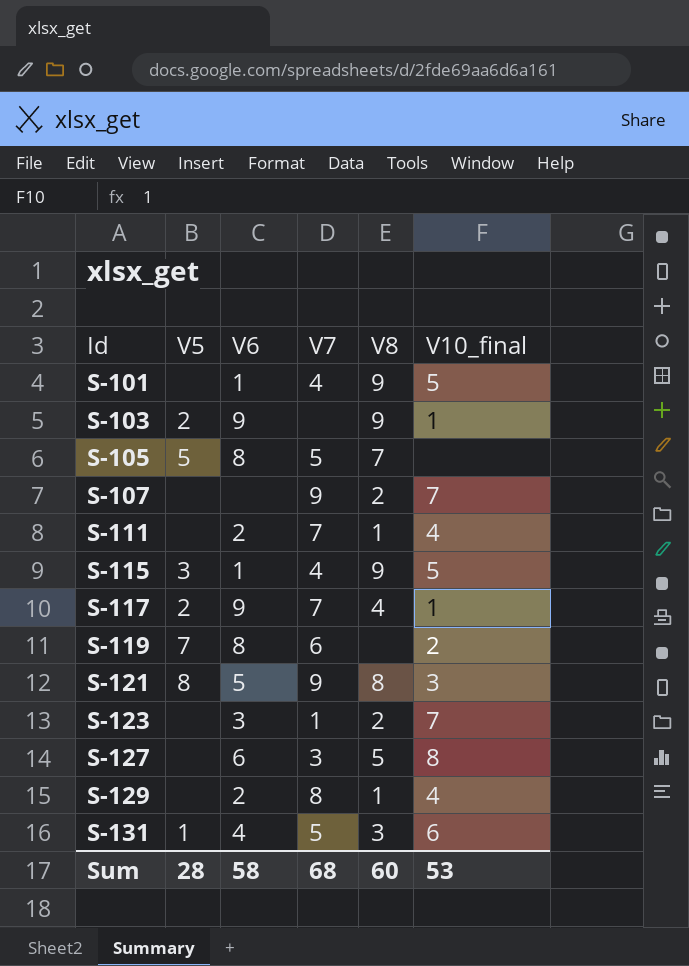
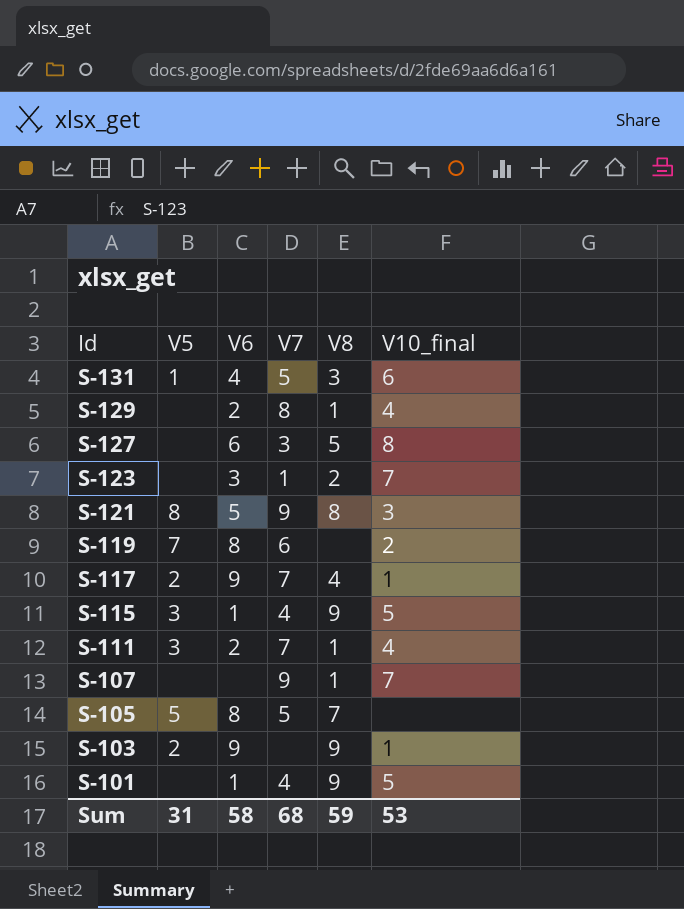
row order: Id ascending -> Id descending
S-111 | V5: none -> 3
S-107 | V8: 2 -> 1
Sum | V5: 28 -> 31
Sum | V8: 60 -> 59

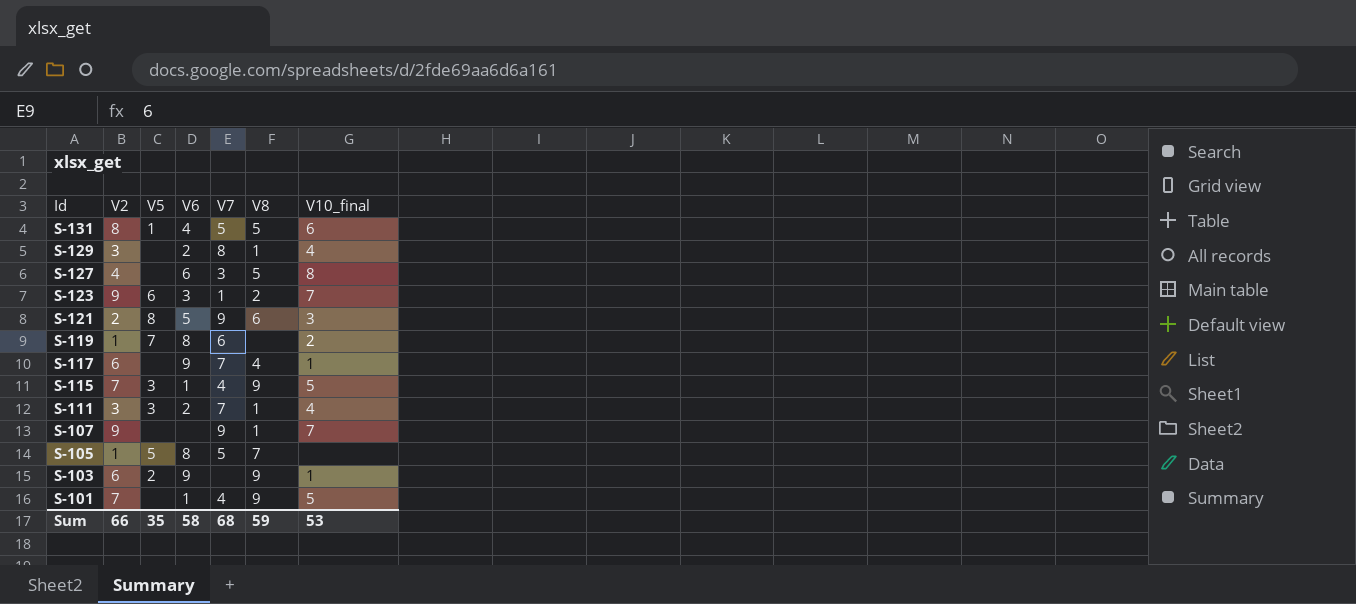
column V2 | position: none -> 2
S-131 | V8: 3 -> 5
S-123 | V5: none -> 6
S-121 | V8: 8 -> 6
S-117 | V5: 2 -> none
Sum | V5: 31 -> 35

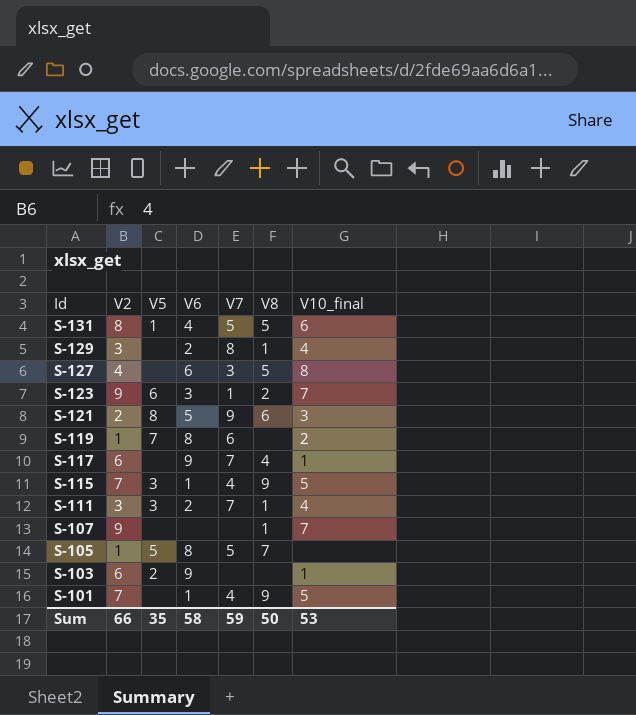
S-107 | V7: 9 -> none
S-103 | V8: 9 -> none
Sum | V7: 68 -> 59
Sum | V8: 59 -> 50

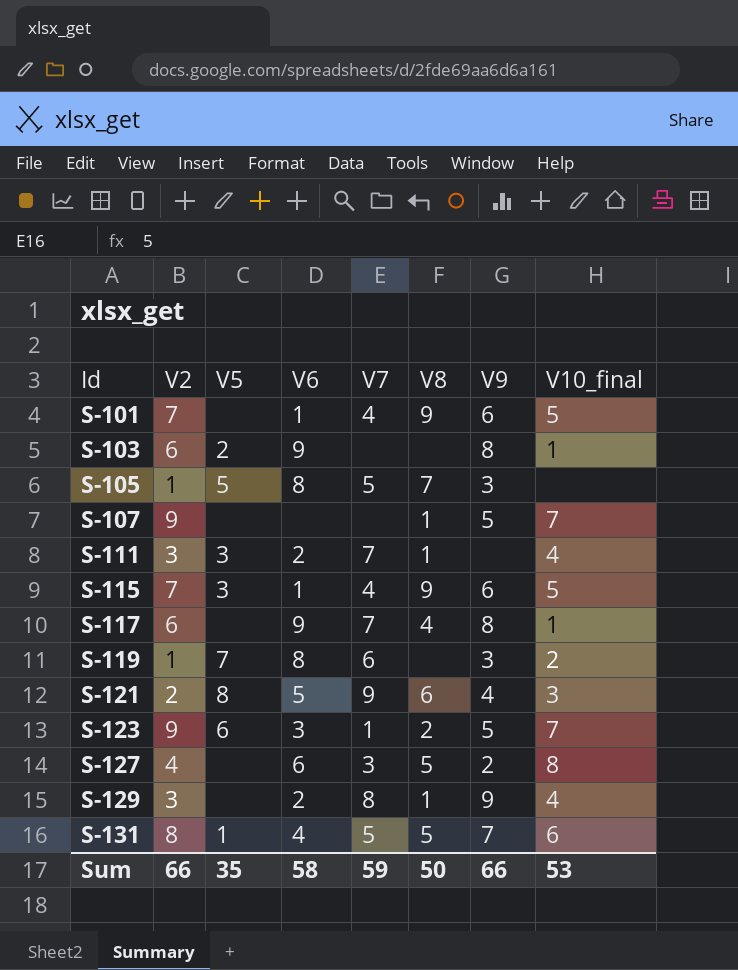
row order: Id descending -> Id ascending
column V9 | position: none -> 7

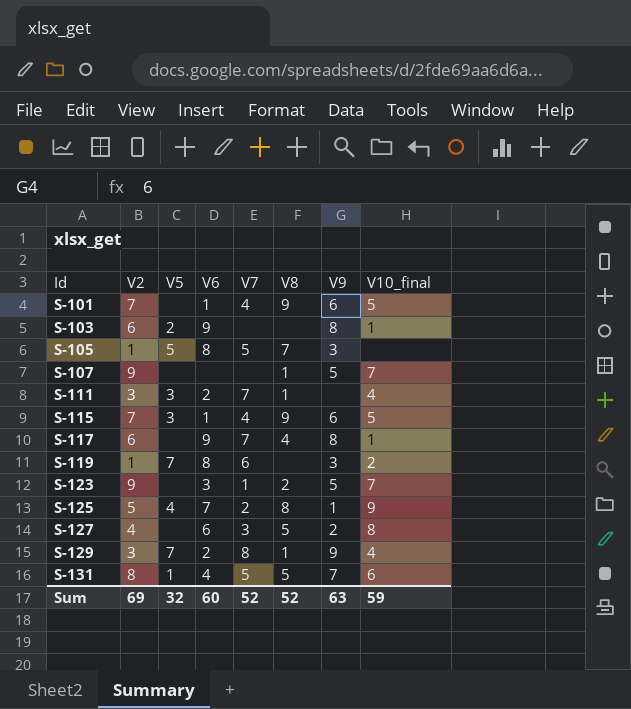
row S-121: 2 | 8 | 5 | 9 | 6 | 4 | 3 -> none
S-123 | V5: 6 -> none
row S-125: none -> 5 | 4 | 7 | 2 | 8 | 1 | 9
S-129 | V5: none -> 7
Sum | V2: 66 -> 69
Sum | V5: 35 -> 32
Sum | V6: 58 -> 60
Sum | V7: 59 -> 52
Sum | V8: 50 -> 52
Sum | V9: 66 -> 63
Sum | V10_final: 53 -> 59

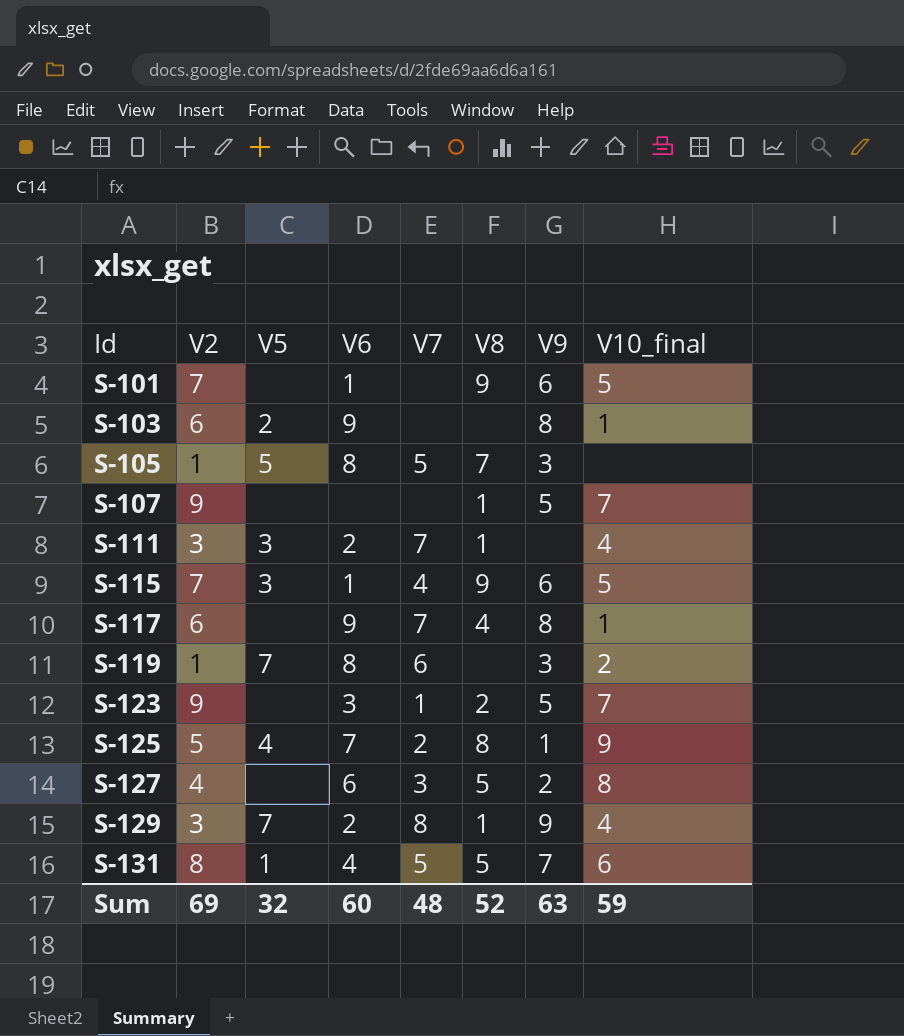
S-101 | V7: 4 -> none
Sum | V7: 52 -> 48

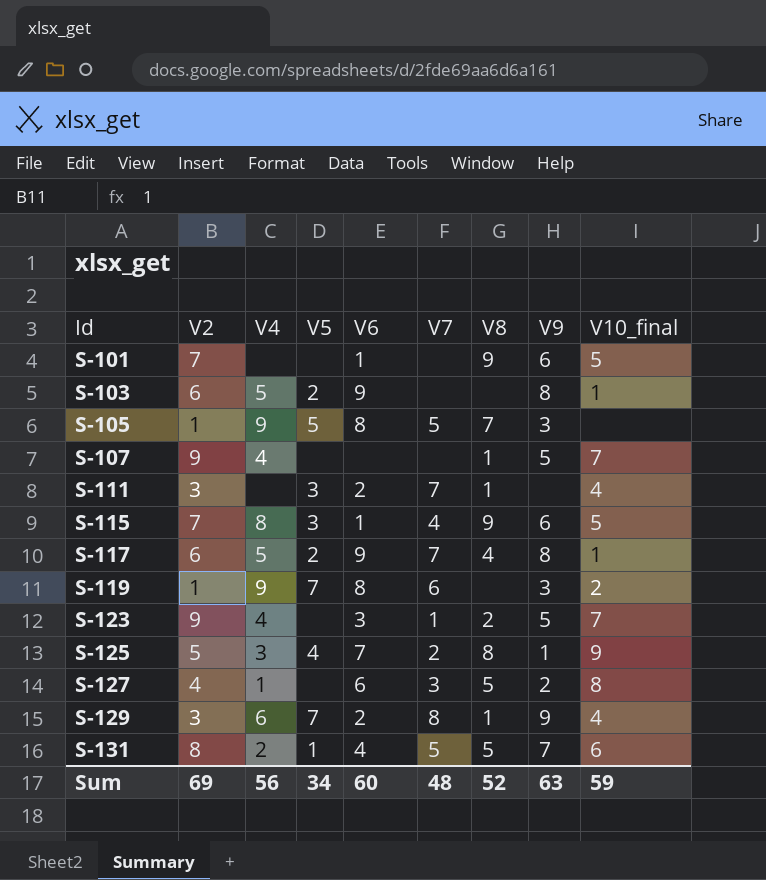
column V4 | position: none -> 3
S-117 | V5: none -> 2
Sum | V5: 32 -> 34

